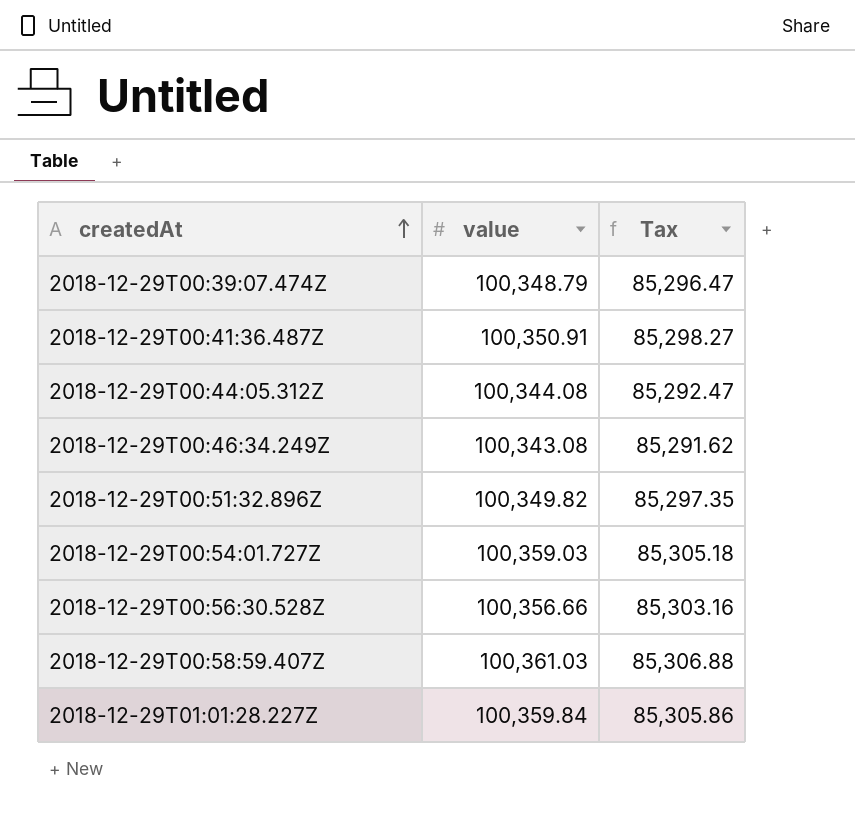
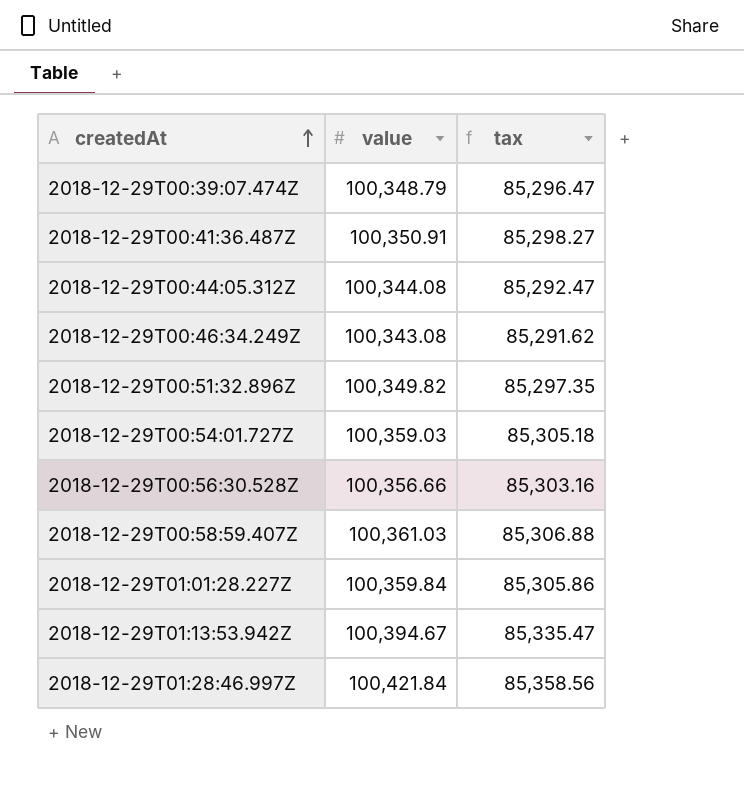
column name: Tax -> tax
row 2018-12-29T01:13:53.942Z: none -> 100,394.67 | 85,335.47
row 2018-12-29T01:28:46.997Z: none -> 100,421.84 | 85,358.56

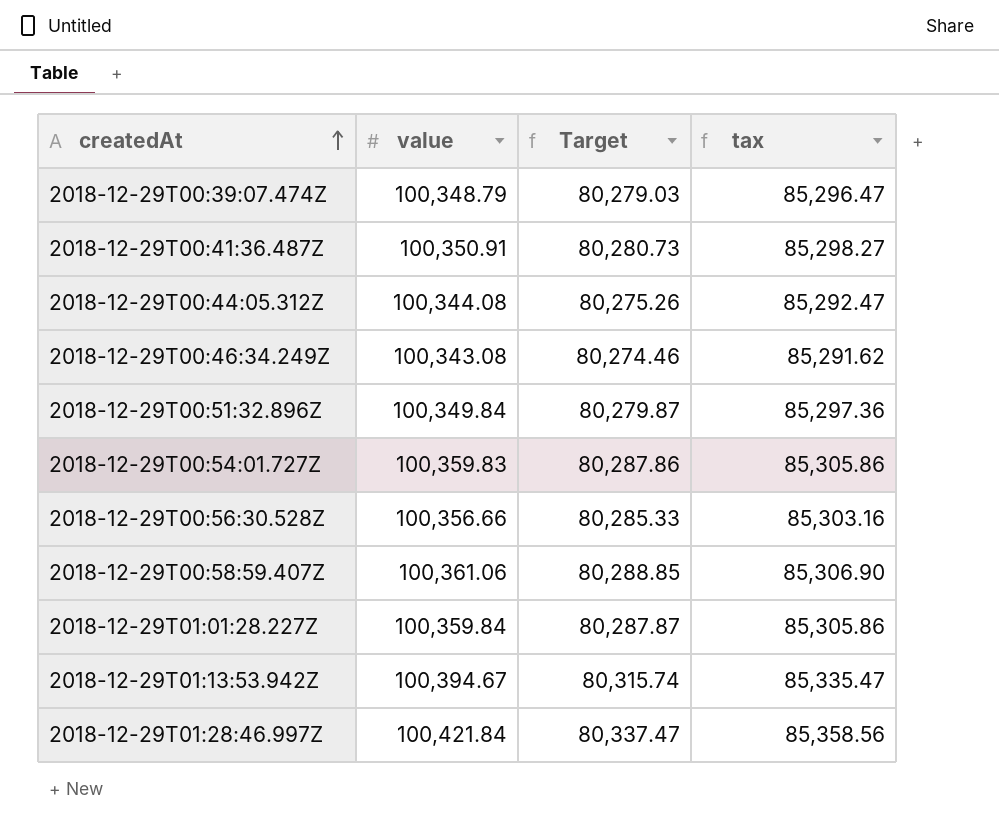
column Target | formula: none -> [value] * 0.8
2018-12-29T00:51:32.896Z | value: 100,349.82 -> 100,349.84
2018-12-29T00:51:32.896Z | tax: 85,297.35 -> 85,297.36
2018-12-29T00:54:01.727Z | value: 100,359.03 -> 100,359.83
2018-12-29T00:54:01.727Z | tax: 85,305.18 -> 85,305.86
2018-12-29T00:58:59.407Z | value: 100,361.03 -> 100,361.06
2018-12-29T00:58:59.407Z | tax: 85,306.88 -> 85,306.90

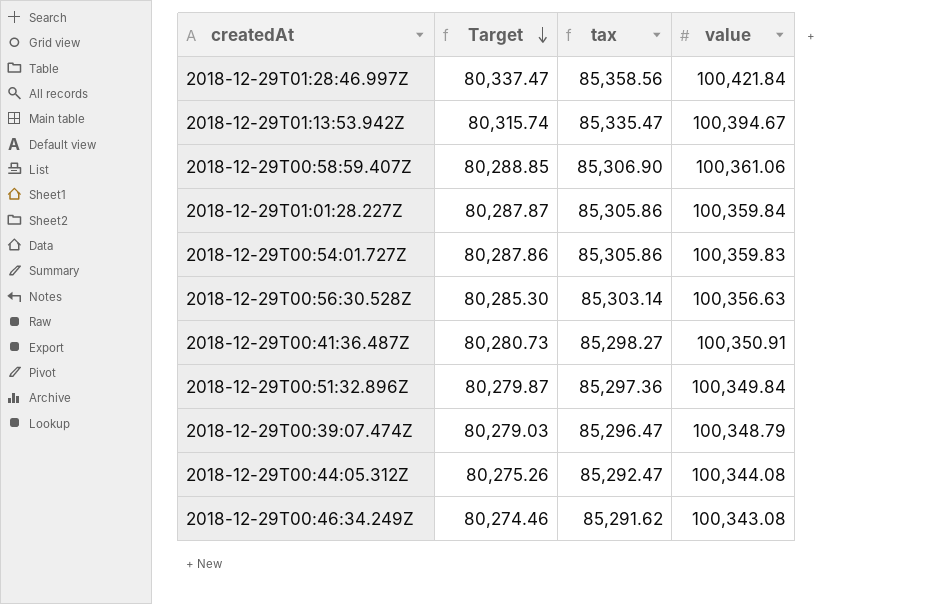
row order: createdAt ascending -> Target descending
column value | position: 2 -> 4
2018-12-29T00:56:30.528Z | Target: 80,285.33 -> 80,285.30
2018-12-29T00:56:30.528Z | tax: 85,303.16 -> 85,303.14
2018-12-29T00:56:30.528Z | value: 100,356.66 -> 100,356.63

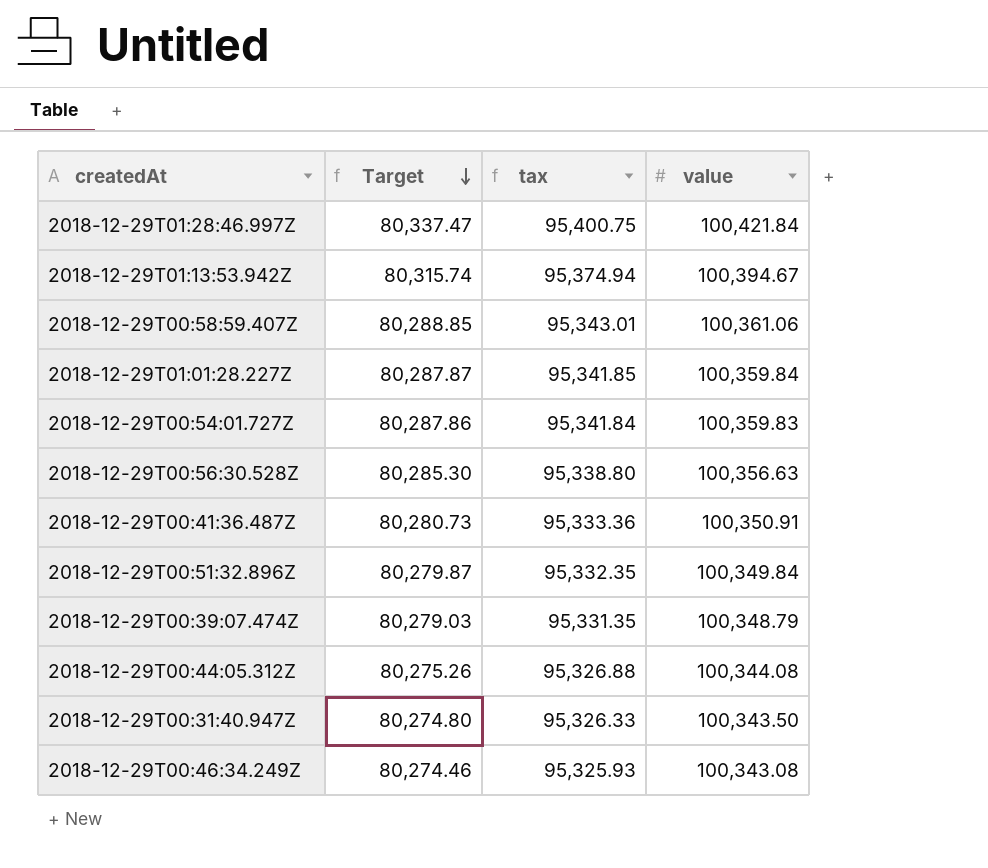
column tax | formula: [value] * 0.85 -> [value] * 0.95
row 2018-12-29T00:31:40.947Z: none -> 80,274.80 | 95,326.33 | 100,343.50

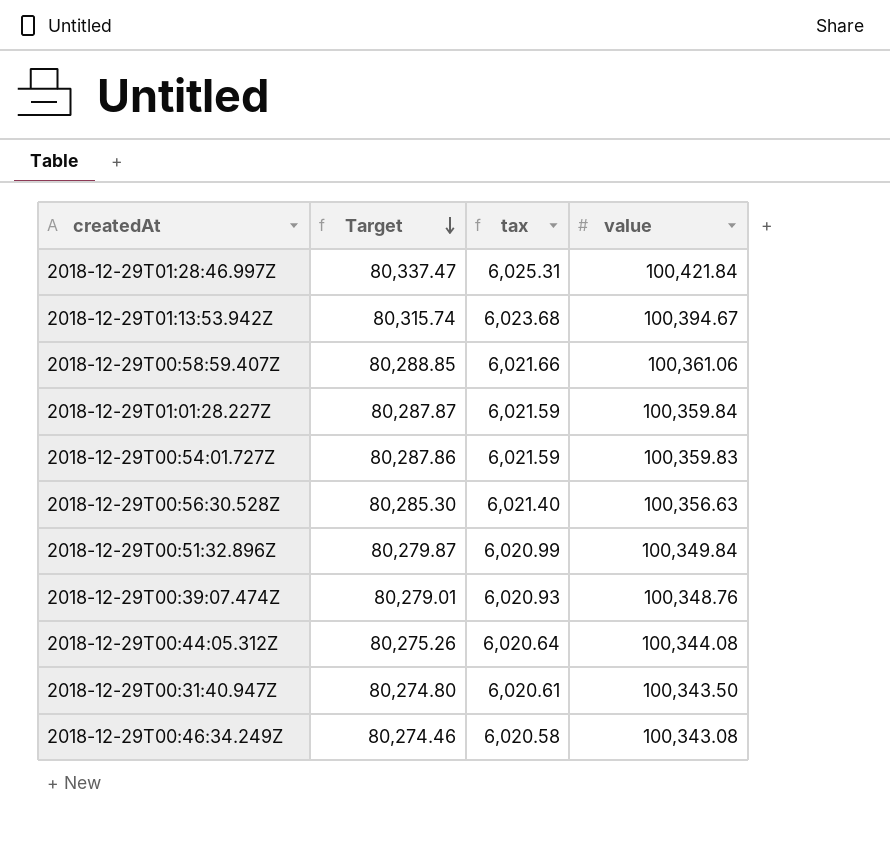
column tax | formula: [value] * 0.95 -> [value] * 0.06
row 2018-12-29T00:41:36.487Z: 80,280.73 | 95,333.36 | 100,350.91 -> none
2018-12-29T00:39:07.474Z | Target: 80,279.03 -> 80,279.01
2018-12-29T00:39:07.474Z | value: 100,348.79 -> 100,348.76

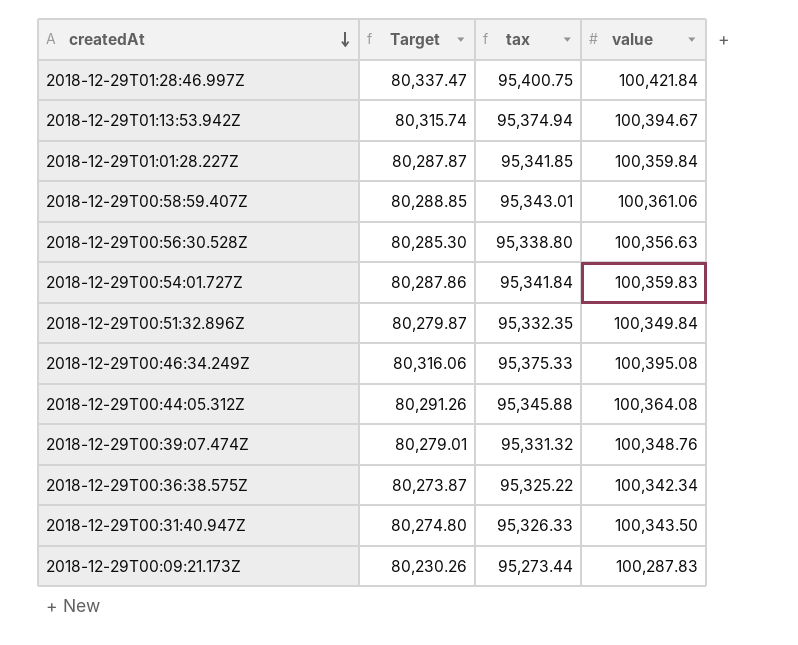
row order: Target descending -> createdAt descending
column tax | formula: [value] * 0.06 -> [value] * 0.95
2018-12-29T00:46:34.249Z | Target: 80,274.46 -> 80,316.06
2018-12-29T00:46:34.249Z | value: 100,343.08 -> 100,395.08
2018-12-29T00:44:05.312Z | Target: 80,275.26 -> 80,291.26
2018-12-29T00:44:05.312Z | value: 100,344.08 -> 100,364.08
row 2018-12-29T00:36:38.575Z: none -> 80,273.87 | 95,325.22 | 100,342.34
row 2018-12-29T00:09:21.173Z: none -> 80,230.26 | 95,273.44 | 100,287.83

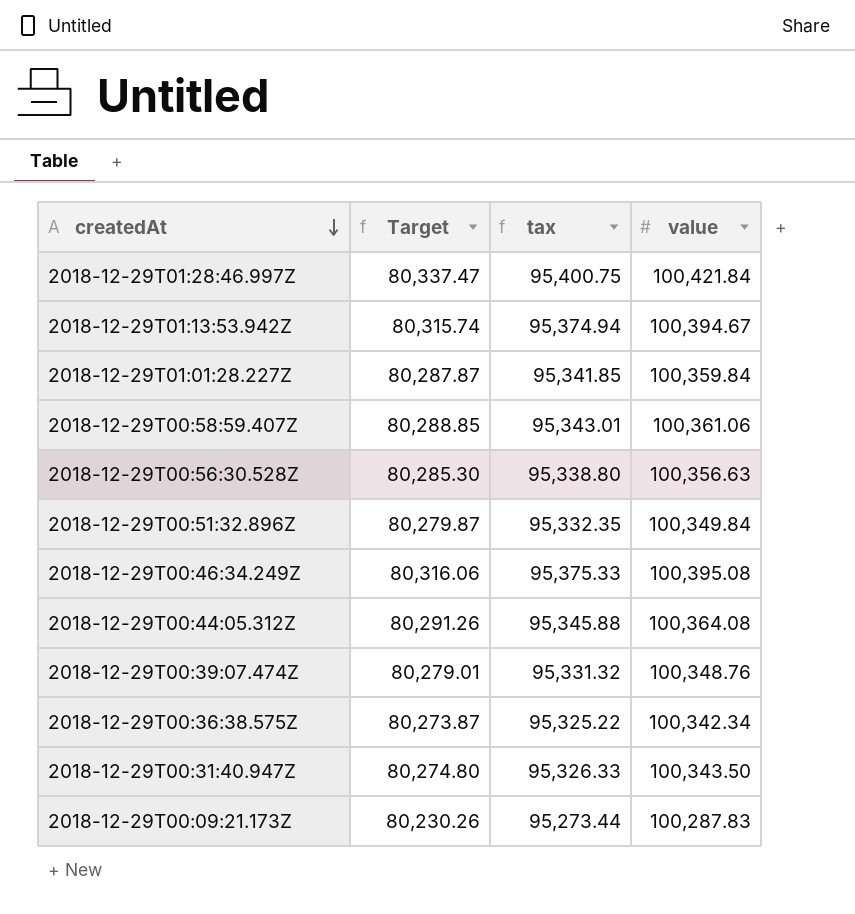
row 2018-12-29T00:54:01.727Z: 80,287.86 | 95,341.84 | 100,359.83 -> none

